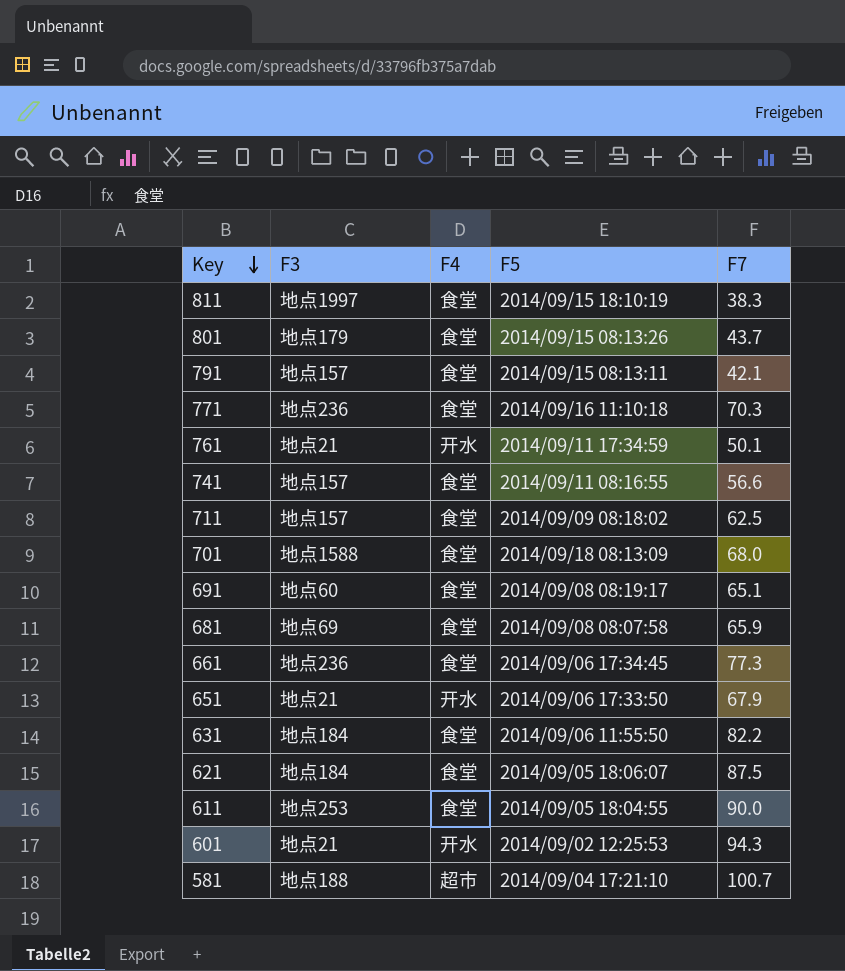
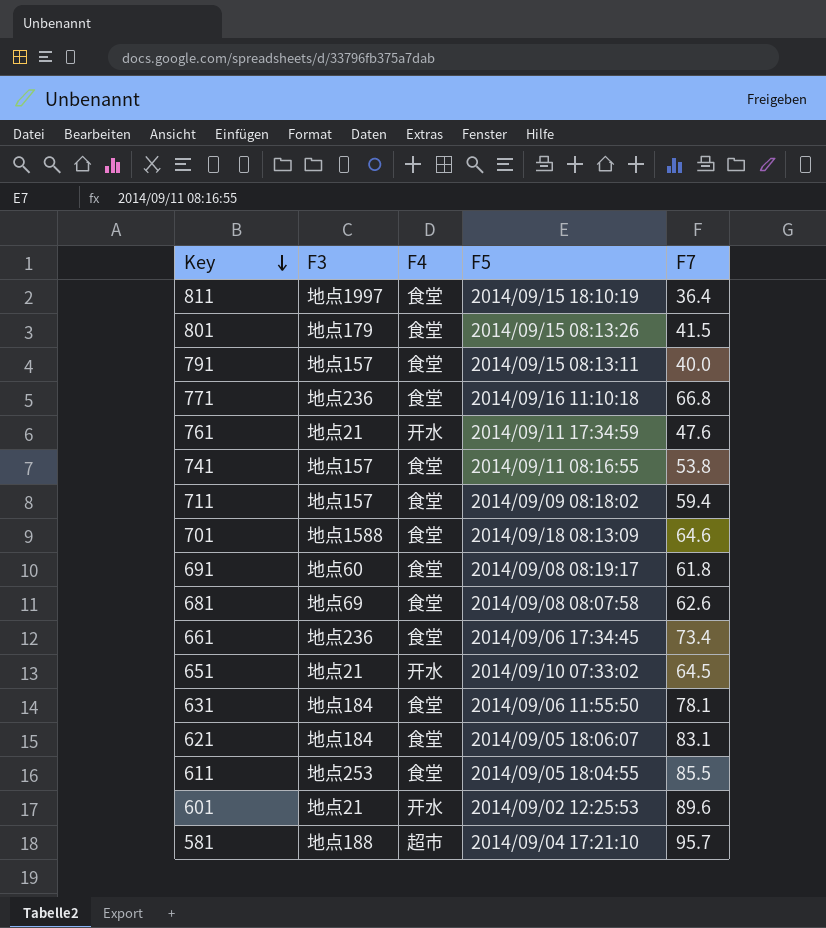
811 | F7: 38.3 -> 36.4
801 | F7: 43.7 -> 41.5
791 | F7: 42.1 -> 40.0
771 | F7: 70.3 -> 66.8
761 | F7: 50.1 -> 47.6
741 | F7: 56.6 -> 53.8
711 | F7: 62.5 -> 59.4
701 | F7: 68.0 -> 64.6
691 | F7: 65.1 -> 61.8
681 | F7: 65.9 -> 62.6
661 | F7: 77.3 -> 73.4
651 | F5: 2014/09/06 17:33:50 -> 2014/09/10 07:33:02
651 | F7: 67.9 -> 64.5
631 | F7: 82.2 -> 78.1
621 | F7: 87.5 -> 83.1
611 | F7: 90.0 -> 85.5
601 | F7: 94.3 -> 89.6
581 | F7: 100.7 -> 95.7

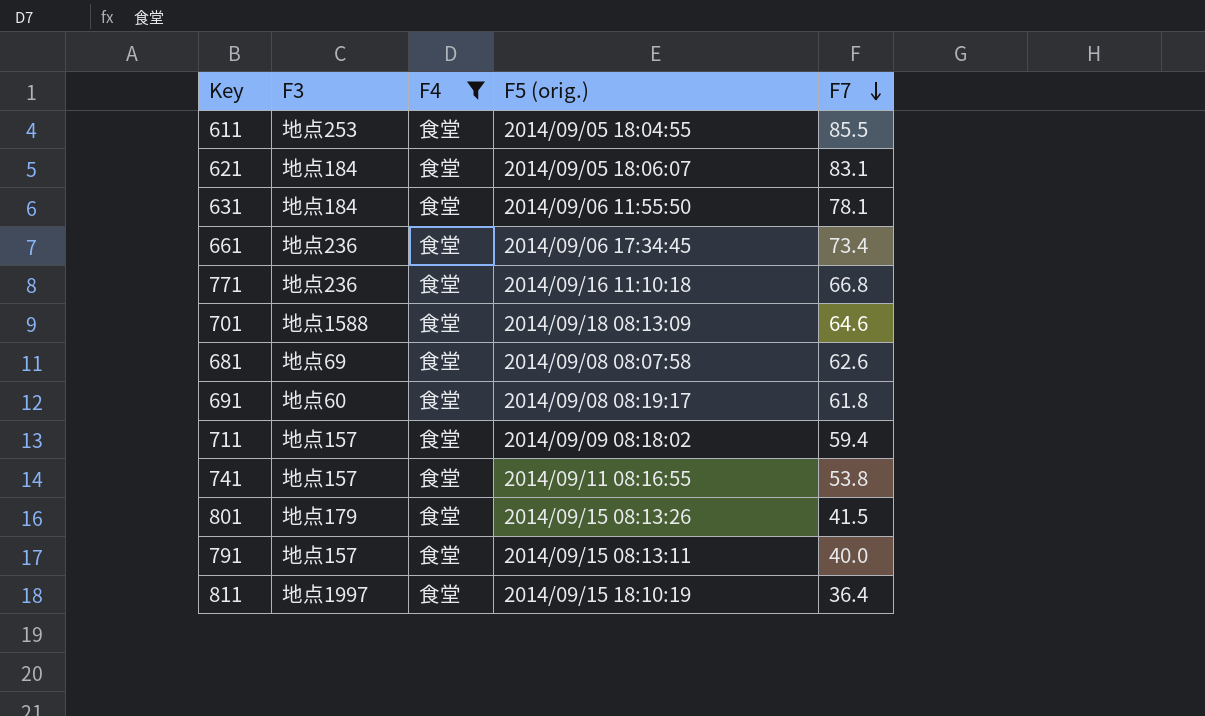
filter: none -> F4 = 食堂
row order: Key descending -> F7 descending
column name: F5 -> F5 (orig.)

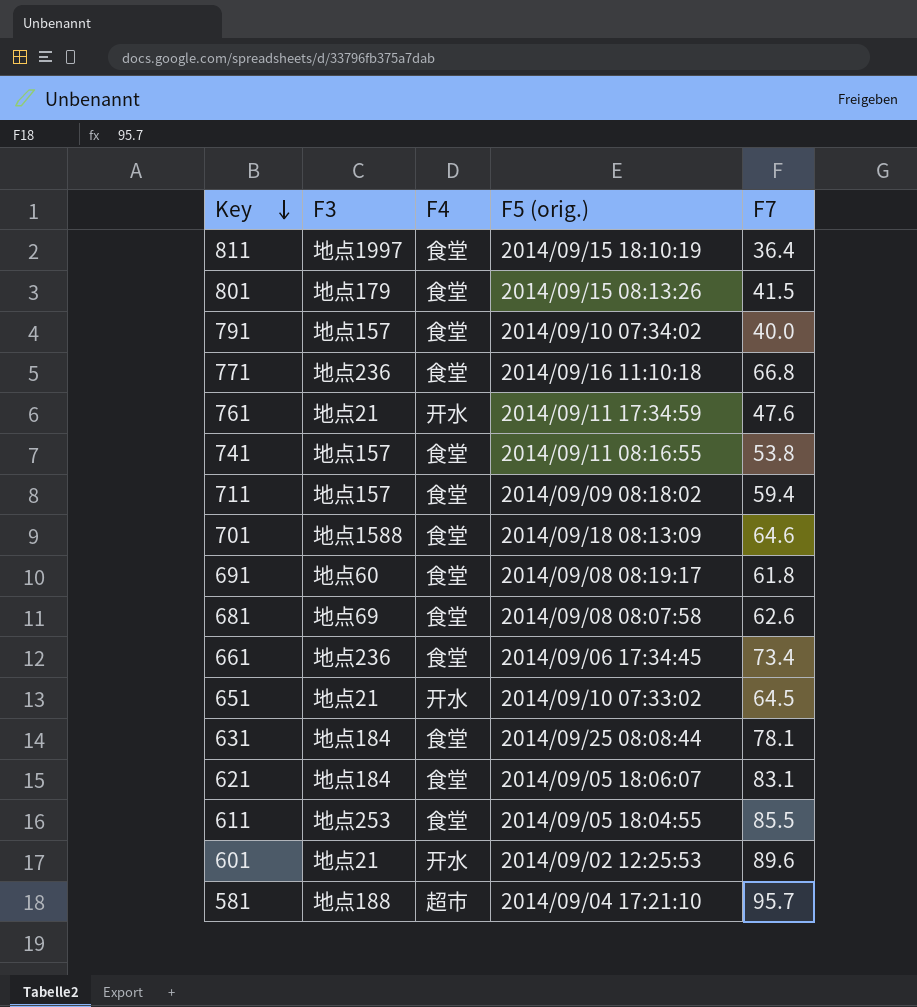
filter: F4 = 食堂 -> none
row order: F7 descending -> Key descending
791 | F5 (orig.): 2014/09/15 08:13:11 -> 2014/09/10 07:34:02
631 | F5 (orig.): 2014/09/06 11:55:50 -> 2014/09/25 08:08:44

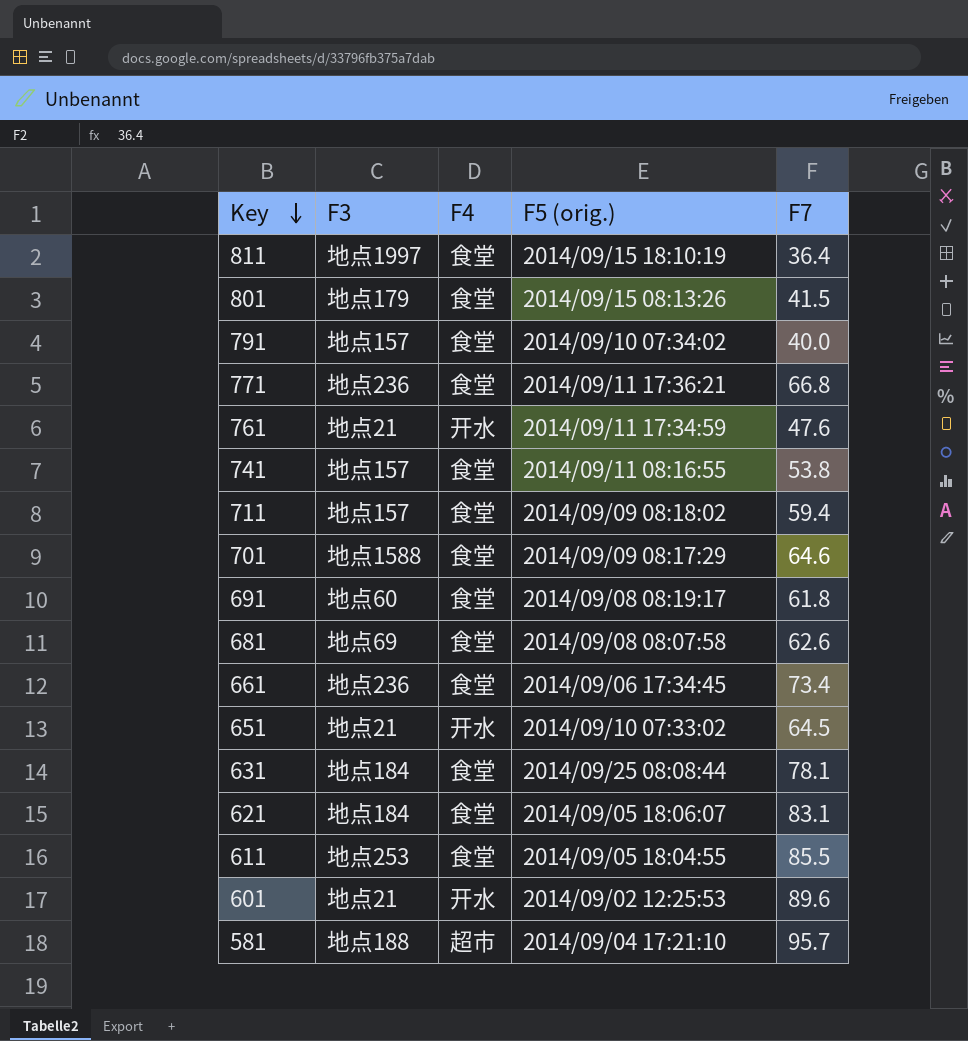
771 | F5 (orig.): 2014/09/16 11:10:18 -> 2014/09/11 17:36:21
701 | F5 (orig.): 2014/09/18 08:13:09 -> 2014/09/09 08:17:29

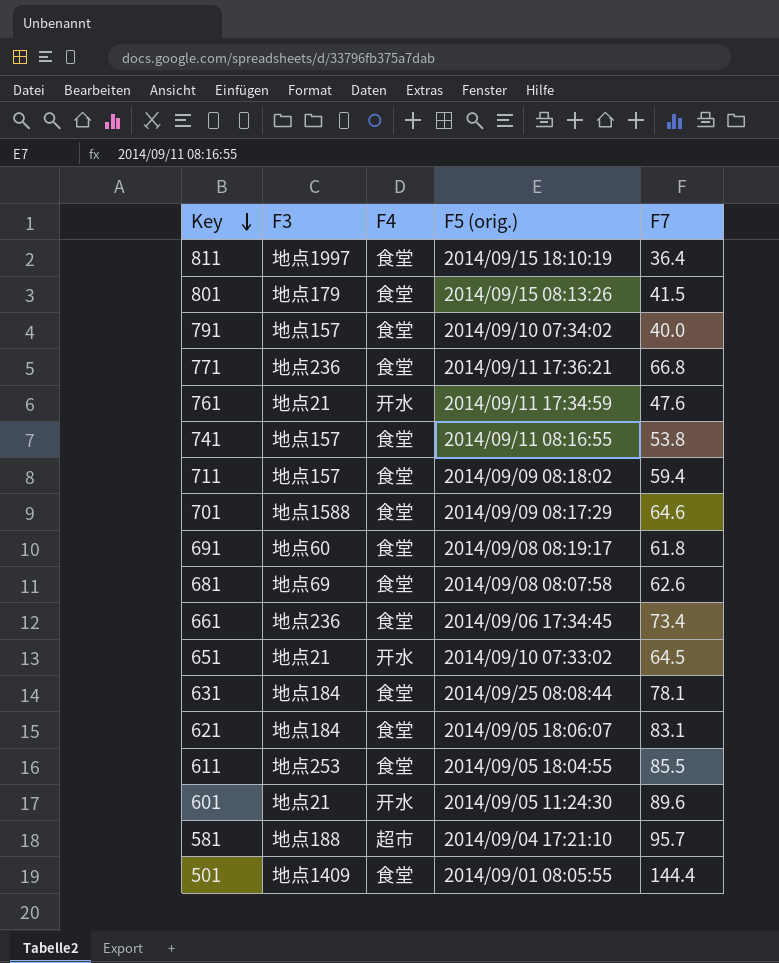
601 | F5 (orig.): 2014/09/02 12:25:53 -> 2014/09/05 11:24:30
row 501: none -> 地点1409 | 食堂 | 2014/09/01 08:05:55 | 144.4

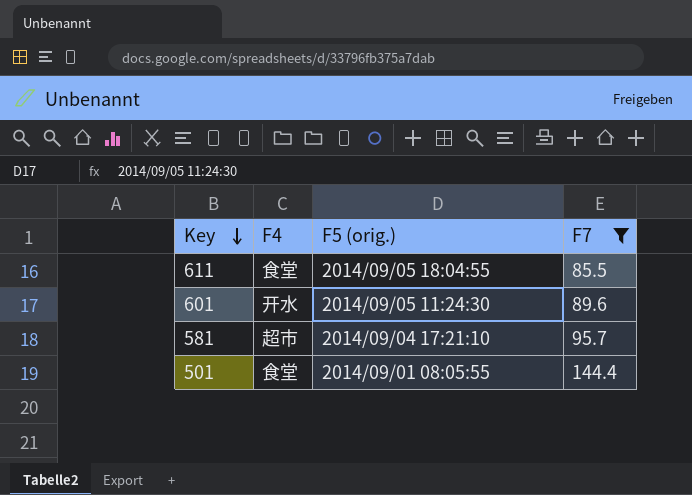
filter: none -> F7 >= 85.5
column F3 | position: 2 -> none

